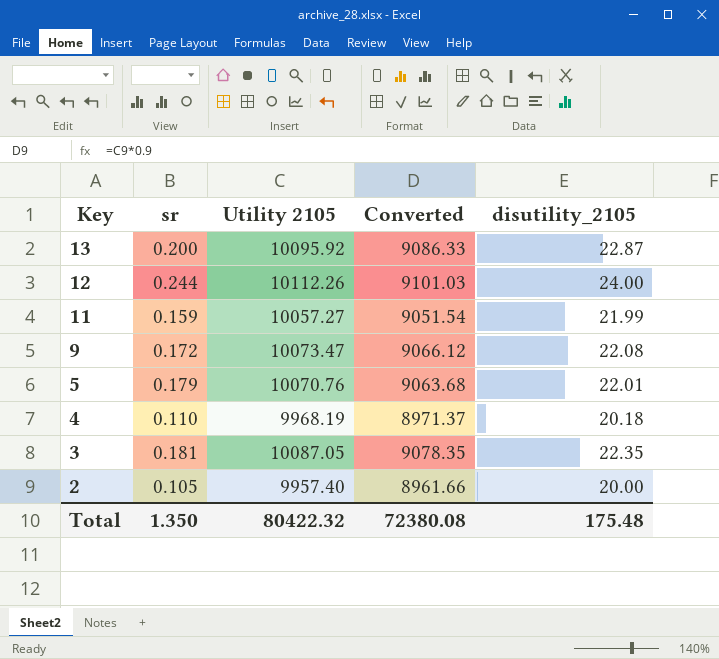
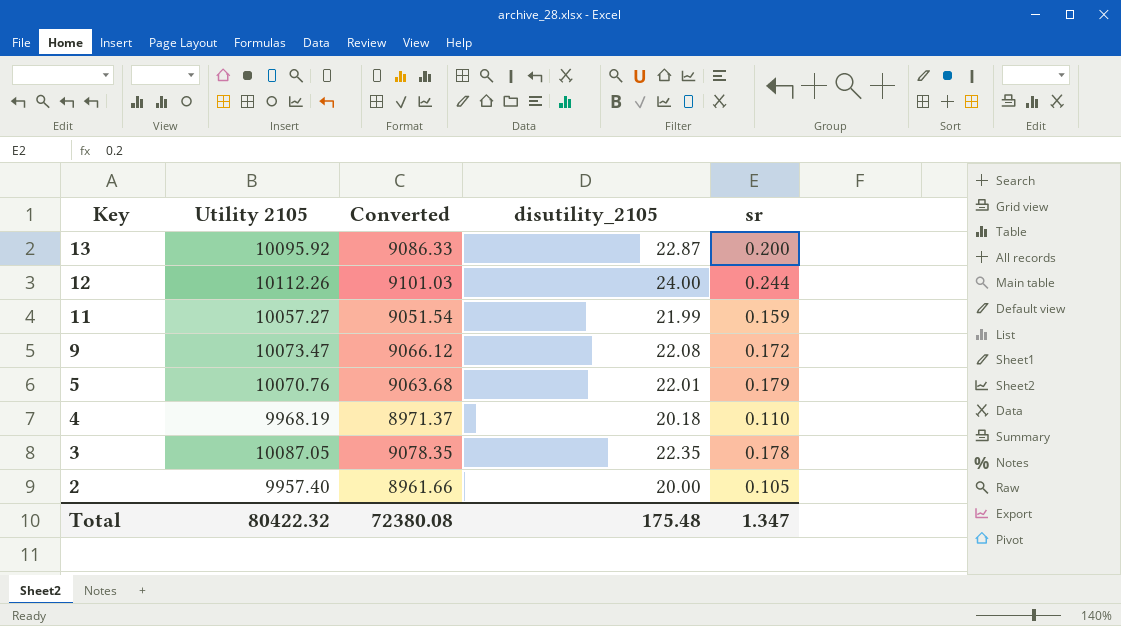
column sr | position: 2 -> 5
3 | sr: 0.181 -> 0.178
Total | sr: 1.350 -> 1.347

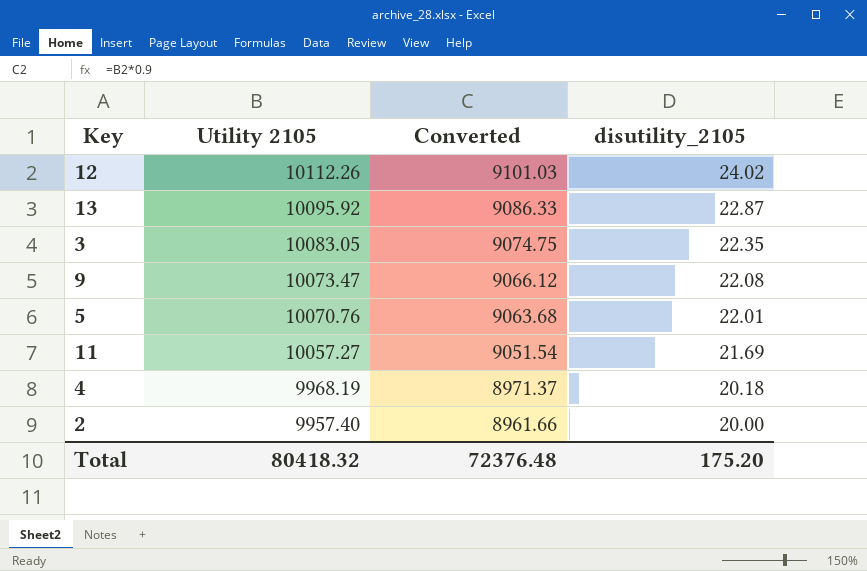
row order: Key descending -> Utility 2105 descending
column sr | position: 5 -> none
12 | disutility_2105: 24.00 -> 24.02
3 | Utility 2105: 10087.05 -> 10083.05
3 | Converted: 9078.35 -> 9074.75
11 | disutility_2105: 21.99 -> 21.69
Total | Utility 2105: 80422.32 -> 80418.32
Total | Converted: 72380.08 -> 72376.48
Total | disutility_2105: 175.48 -> 175.20

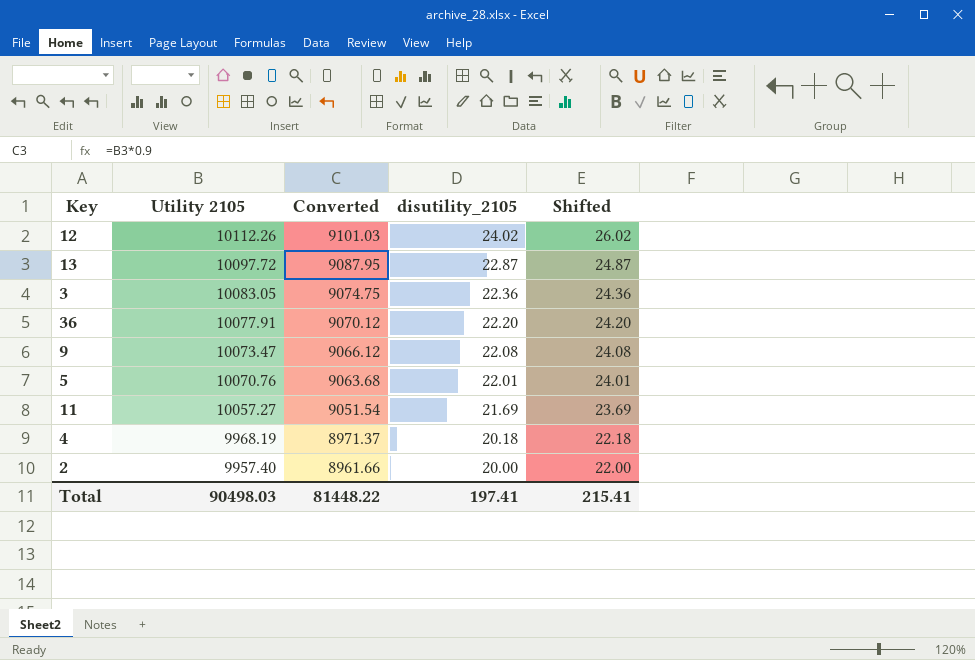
column Shifted | formula: none -> [disutility_2105] + 2
13 | Utility 2105: 10095.92 -> 10097.72
13 | Converted: 9086.33 -> 9087.95
3 | disutility_2105: 22.35 -> 22.36
row 36: none -> 10077.91 | 9070.12 | 22.20 | 24.20
Total | Utility 2105: 80418.32 -> 90498.03
Total | Converted: 72376.48 -> 81448.22
Total | disutility_2105: 175.20 -> 197.41

